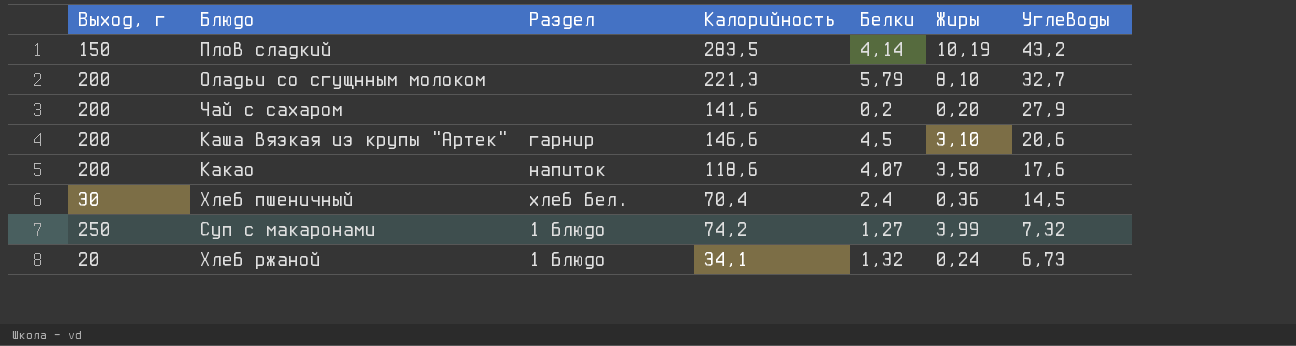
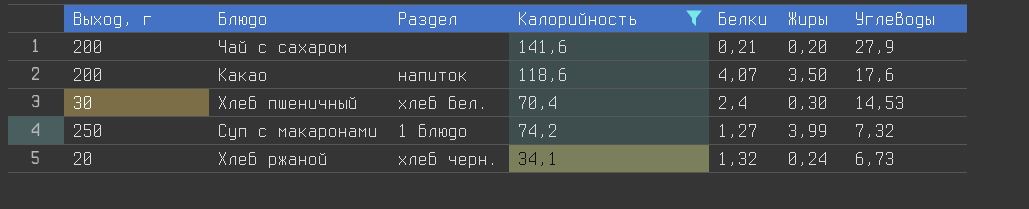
filter: none -> Калорийность <= 141,6
Чай с сахаром | Белки: 0,2 -> 0,21
Хлеб пшеничный | Жиры: 0,36 -> 0,30
Хлеб пшеничный | Углеводы: 14,5 -> 14,53
Хлеб ржаной | Раздел: 1 блюдо -> хлеб черн.

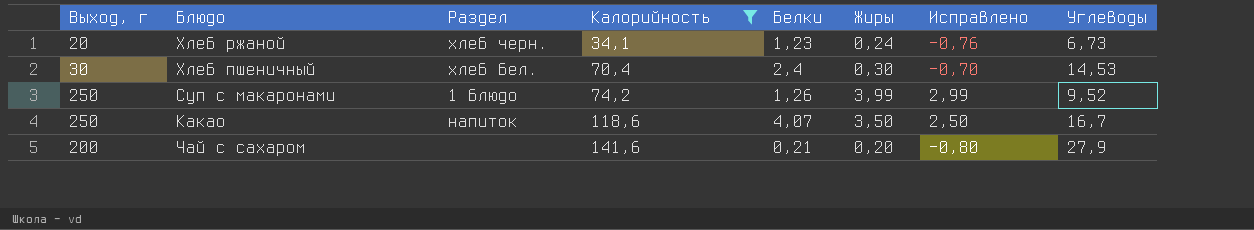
row order: Углеводы descending -> Калорийность ascending
column Исправлено | formula: none -> [Жиры] - 1
Хлеб ржаной | Белки: 1,32 -> 1,23
Суп с макаронами | Белки: 1,27 -> 1,26
Суп с макаронами | Углеводы: 7,32 -> 9,52
Какао | Выход, г: 200 -> 250
Какао | Углеводы: 17,6 -> 16,7

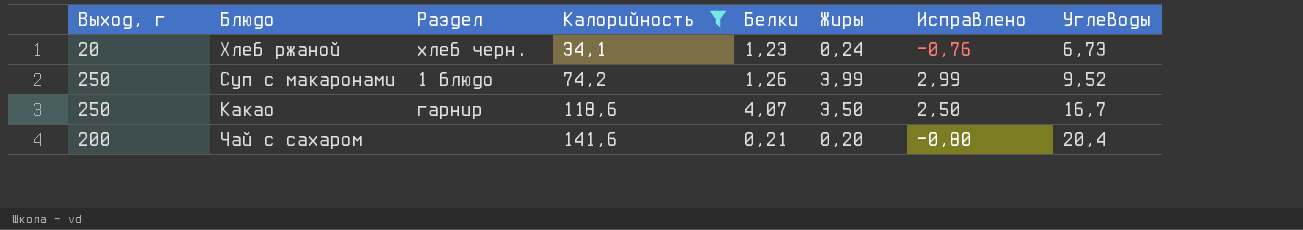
row Хлеб пшеничный: 30 | хлеб бел. | 70,4 | 2,4 | 0,30 | -0,70 | 14,53 -> none
Какао | Раздел: напиток -> гарнир
Чай с сахаром | Углеводы: 27,9 -> 20,4

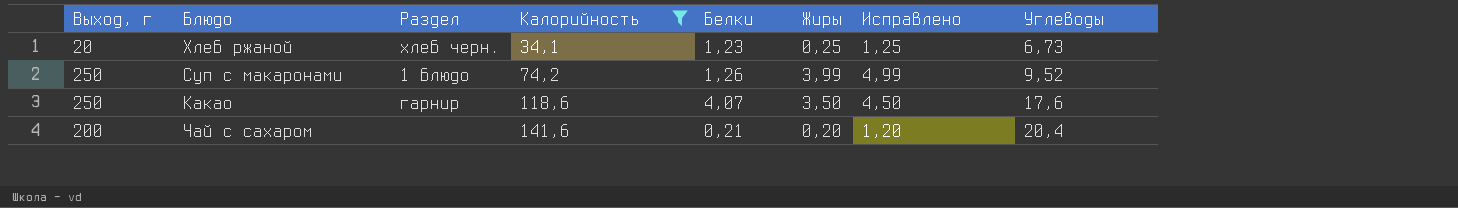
column Исправлено | formula: [Жиры] - 1 -> [Жиры] + 1
Хлеб ржаной | Жиры: 0,24 -> 0,25
Какао | Углеводы: 16,7 -> 17,6

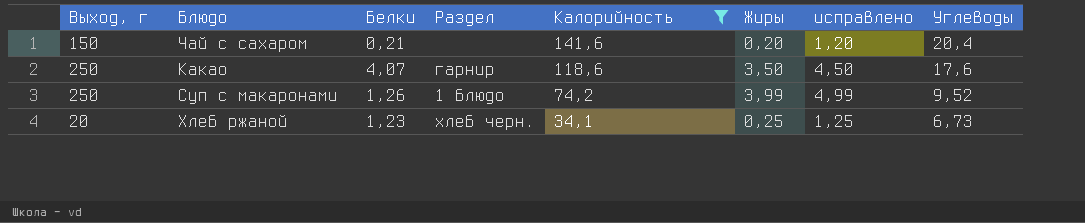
row order: Калорийность ascending -> Калорийность descending
column Белки | position: 5 -> 3
column name: Исправлено -> исправлено
Чай с сахаром | Выход, г: 200 -> 150

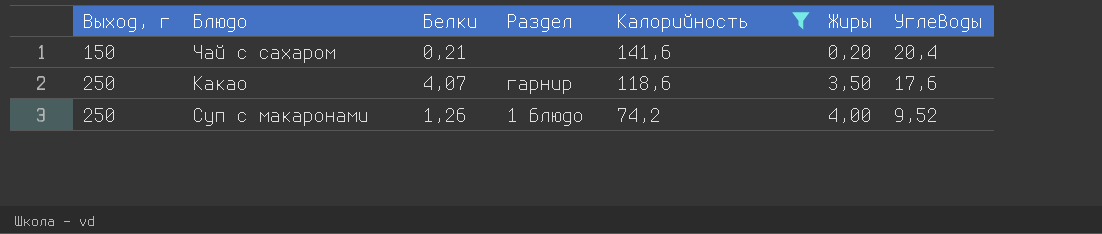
column исправлено | formula: [Жиры] + 1 -> none
row Хлеб ржаной: 20 | 1,23 | хлеб черн. | 34,1 | 0,25 | 1,25 | 6,73 -> none
Суп с макаронами | Жиры: 3,99 -> 4,00

